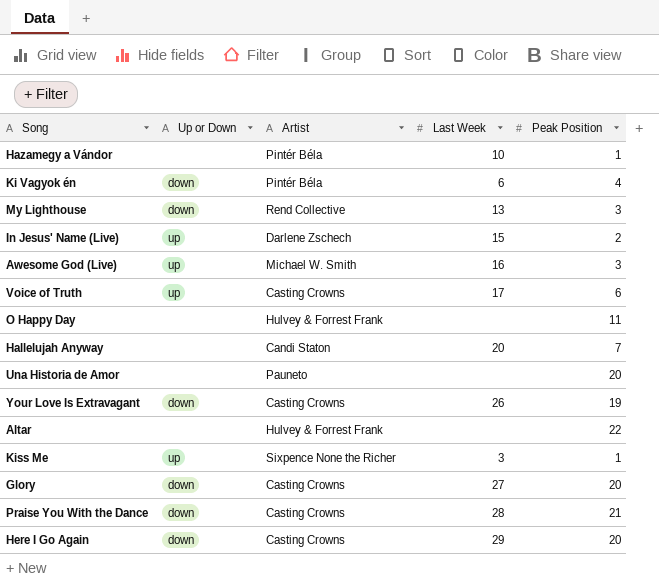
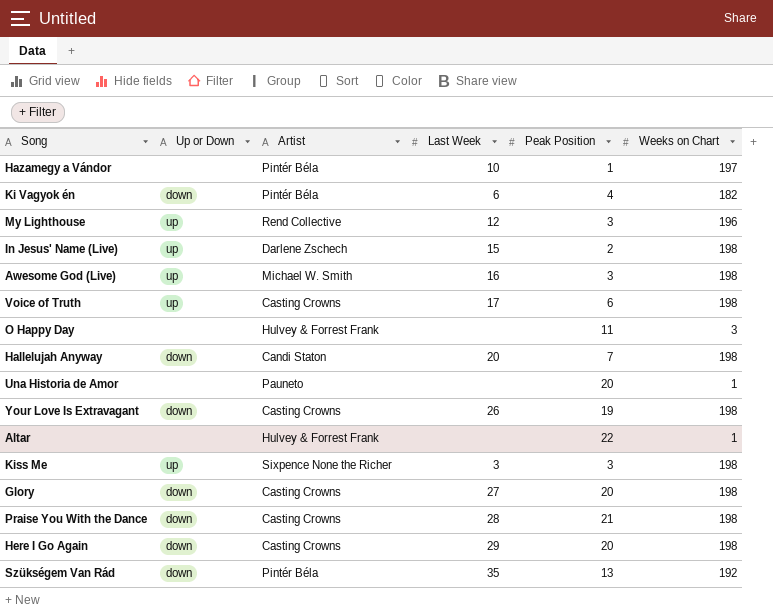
column Weeks on Chart | position: none -> 6
My Lighthouse | Up or Down: down -> up
My Lighthouse | Last Week: 13 -> 12
Hallelujah Anyway | Up or Down: none -> down
Kiss Me | Peak Position: 1 -> 3
row Szükségem Van Rád: none -> down | Pintér Béla | 35 | 13 | 192

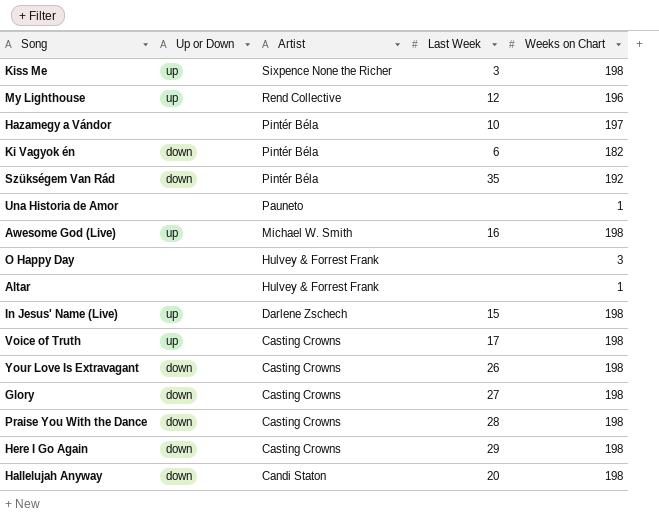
row order: none -> Artist descending
column Peak Position | position: 5 -> none

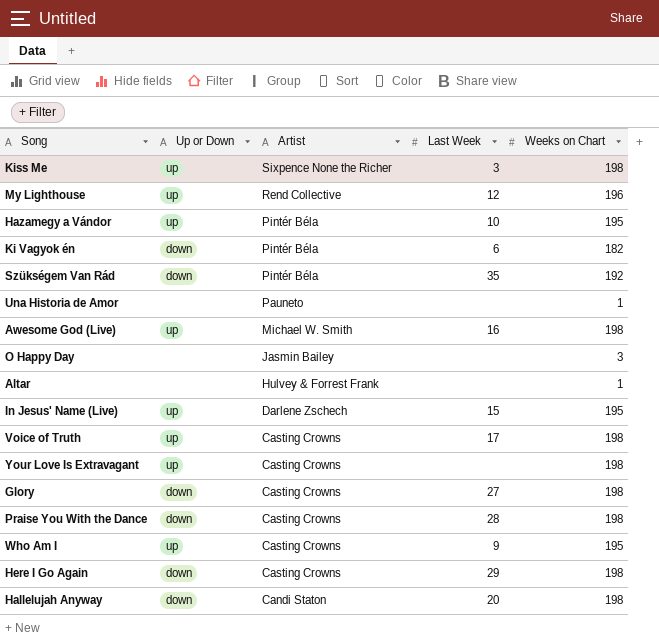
Hazamegy a Vándor | Up or Down: none -> up
Hazamegy a Vándor | Weeks on Chart: 197 -> 195
O Happy Day | Artist: Hulvey & Forrest Frank -> Jasmin Bailey
In Jesus' Name (Live) | Weeks on Chart: 198 -> 195
Your Love Is Extravagant | Up or Down: down -> up
Your Love Is Extravagant | Last Week: 26 -> none
row Who Am I: none -> up | Casting Crowns | 9 | 195

